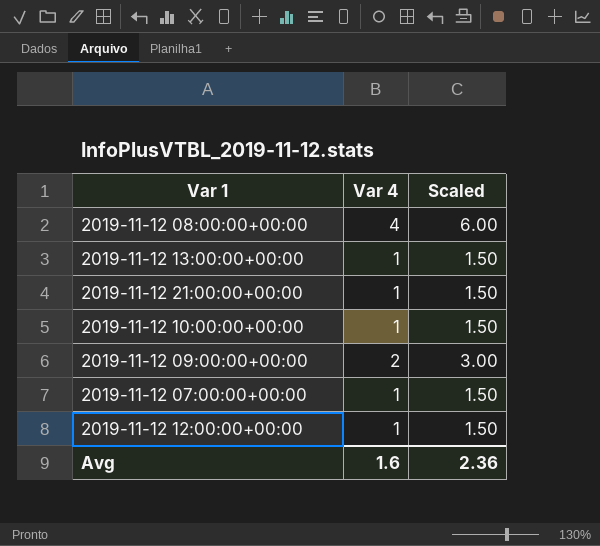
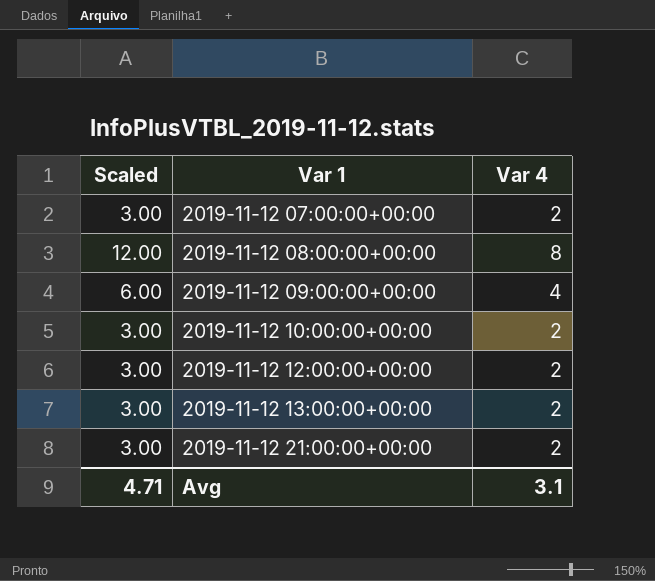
row order: none -> Var 1 ascending
column Scaled | position: 3 -> 1
2019-11-12 07:00:00+00:00 | Scaled: 1.50 -> 3.00
2019-11-12 07:00:00+00:00 | Var 4: 1 -> 2
2019-11-12 08:00:00+00:00 | Scaled: 6.00 -> 12.00
2019-11-12 08:00:00+00:00 | Var 4: 4 -> 8
2019-11-12 09:00:00+00:00 | Scaled: 3.00 -> 6.00
2019-11-12 09:00:00+00:00 | Var 4: 2 -> 4
2019-11-12 10:00:00+00:00 | Scaled: 1.50 -> 3.00
2019-11-12 10:00:00+00:00 | Var 4: 1 -> 2
2019-11-12 12:00:00+00:00 | Scaled: 1.50 -> 3.00
2019-11-12 12:00:00+00:00 | Var 4: 1 -> 2
2019-11-12 13:00:00+00:00 | Scaled: 1.50 -> 3.00
2019-11-12 13:00:00+00:00 | Var 4: 1 -> 2
2019-11-12 21:00:00+00:00 | Scaled: 1.50 -> 3.00
2019-11-12 21:00:00+00:00 | Var 4: 1 -> 2
Avg | Scaled: 2.36 -> 4.71
Avg | Var 4: 1.6 -> 3.1

